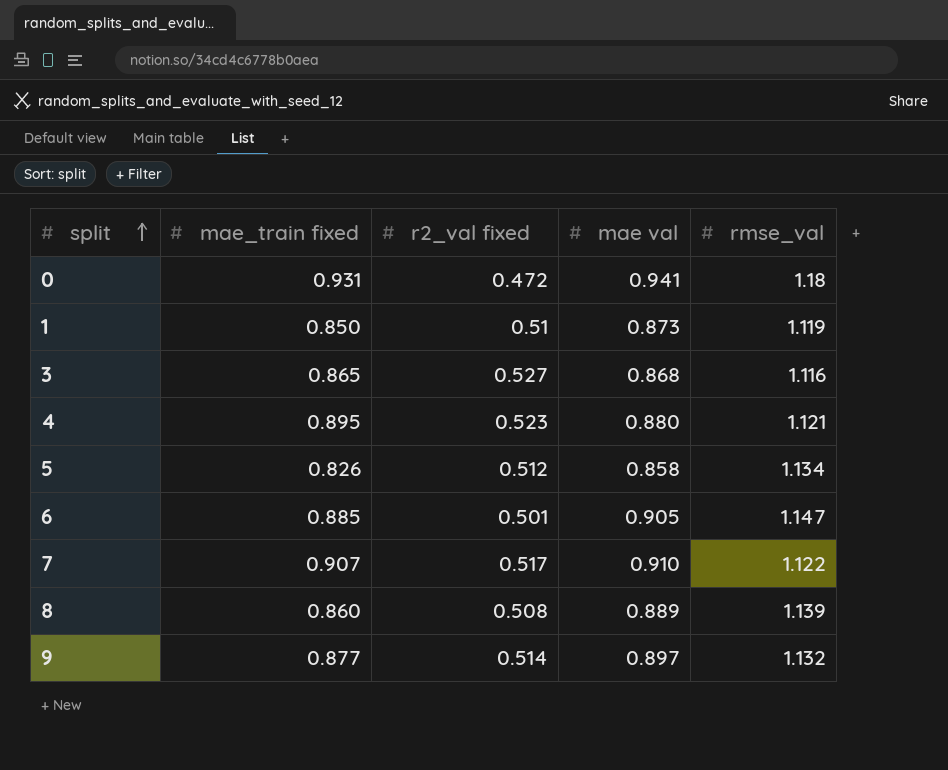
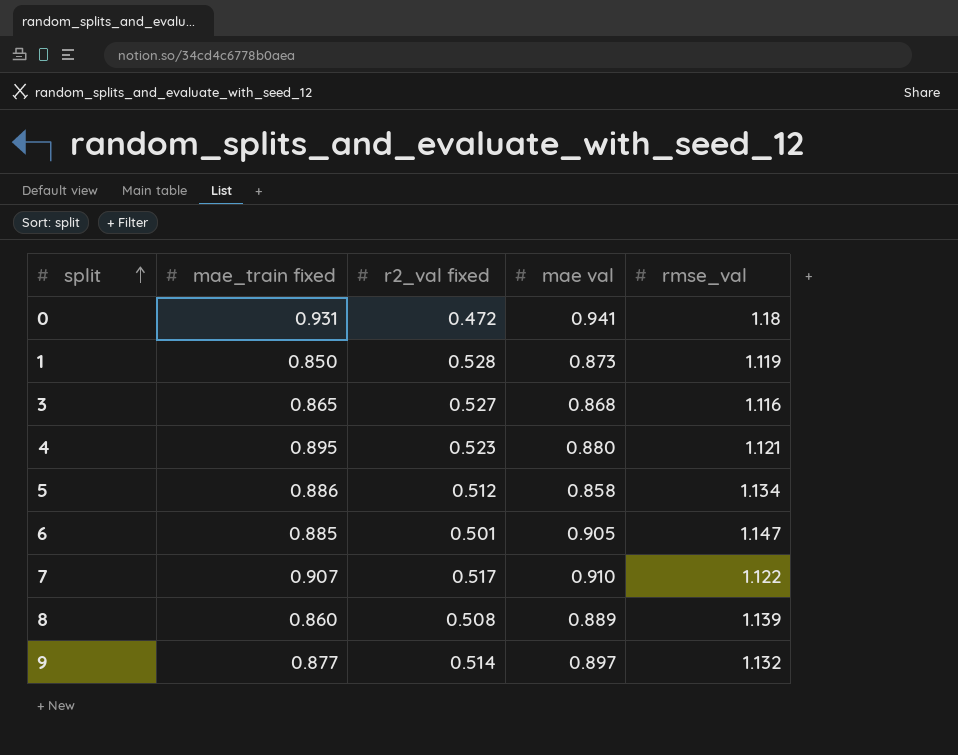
1 | r2_val fixed: 0.51 -> 0.528
5 | mae_train fixed: 0.826 -> 0.886

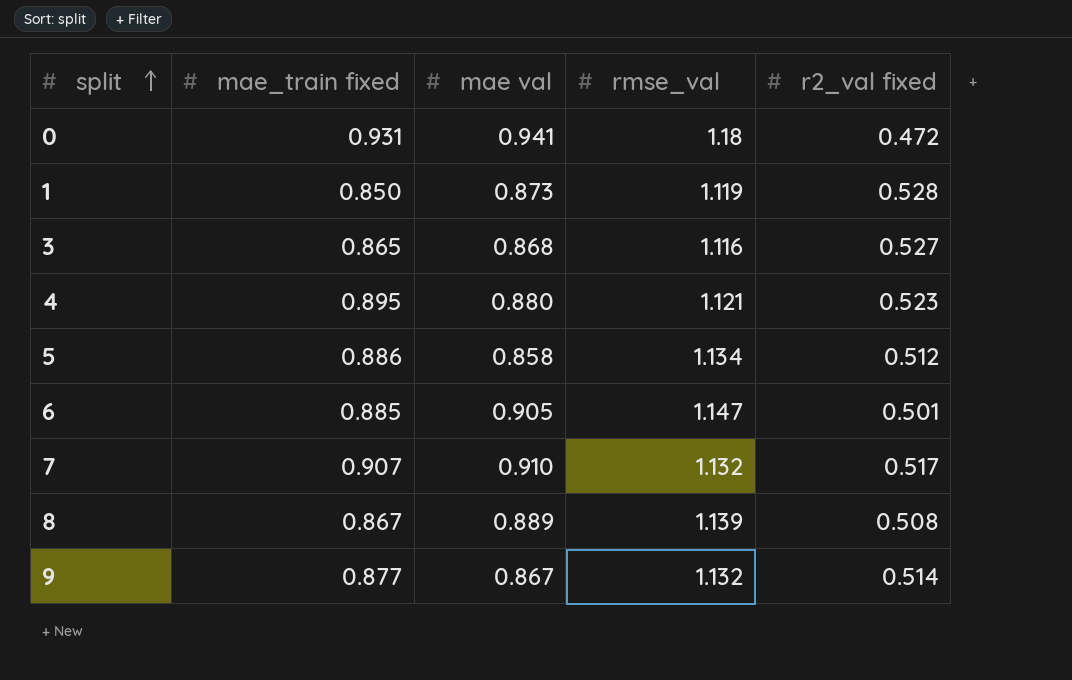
column r2_val fixed | position: 3 -> 5
7 | rmse_val: 1.122 -> 1.132
8 | mae_train fixed: 0.860 -> 0.867
9 | mae val: 0.897 -> 0.867

